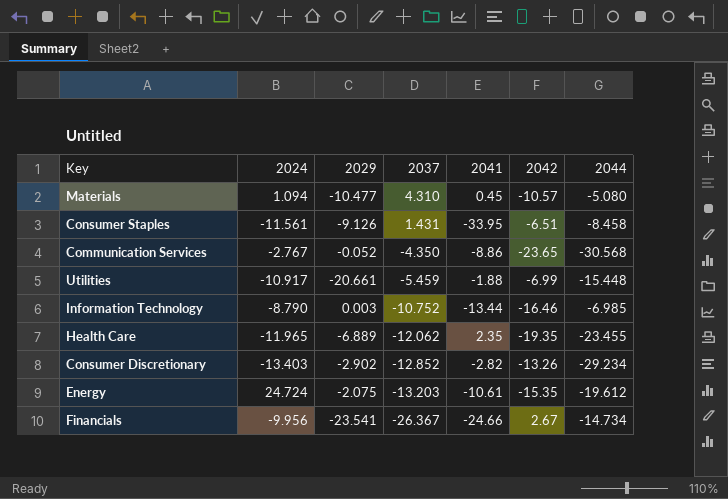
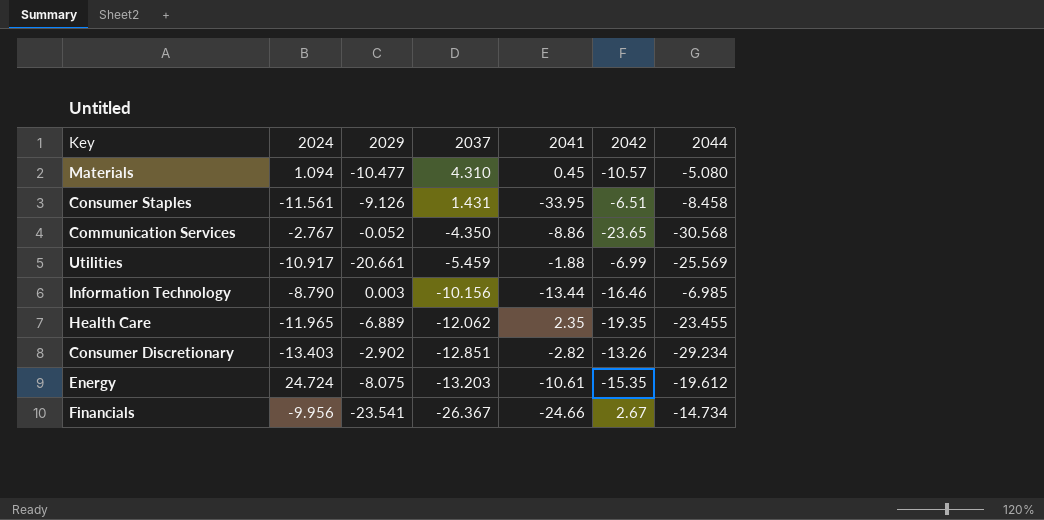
Utilities | 2044: -15.448 -> -25.569
Information Technology | 2037: -10.752 -> -10.156
Consumer Discretionary | 2037: -12.852 -> -12.851
Energy | 2029: -2.075 -> -8.075

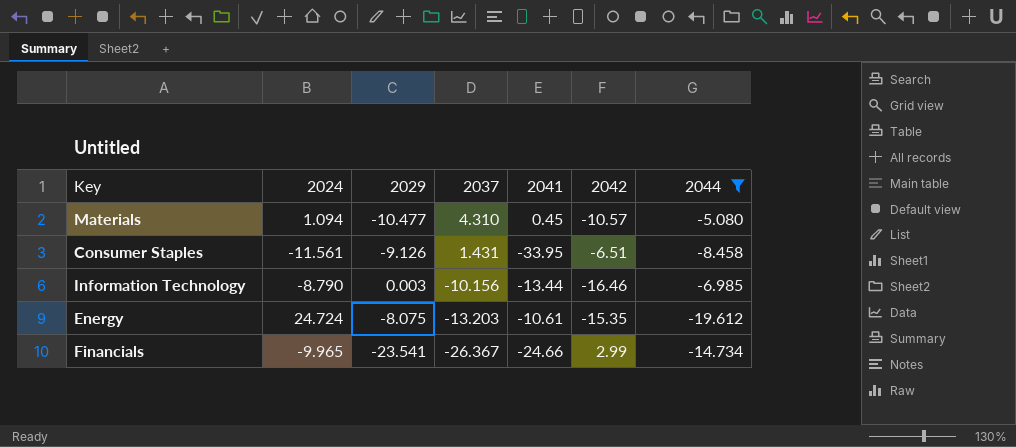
filter: none -> 2044 >= -19.612
Financials | 2024: -9.956 -> -9.965
Financials | 2042: 2.67 -> 2.99

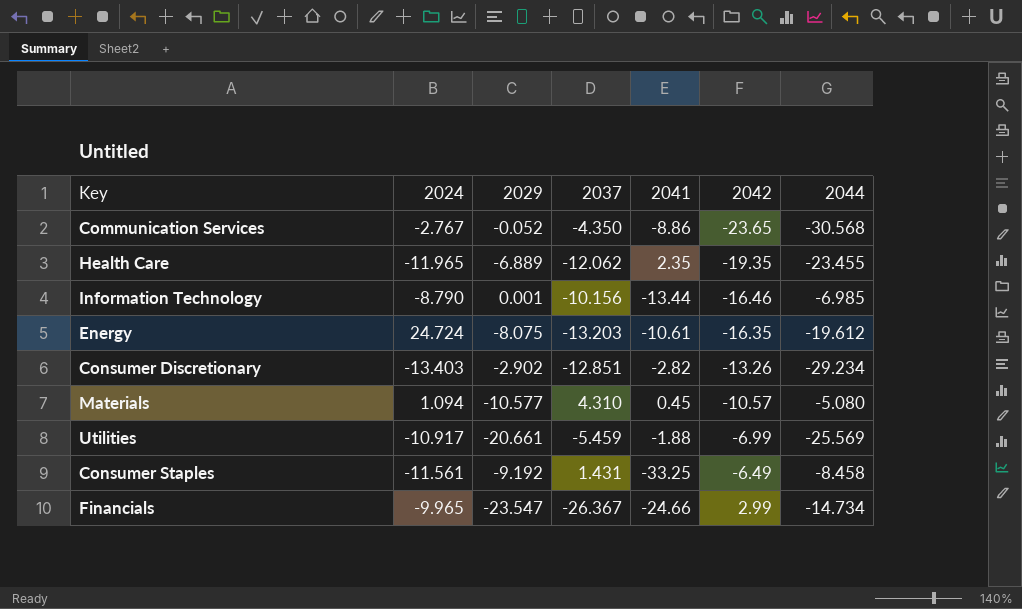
filter: 2044 >= -19.612 -> none
row order: 2037 descending -> 2042 ascending
Information Technology | 2029: 0.003 -> 0.001
Energy | 2042: -15.35 -> -16.35
Materials | 2029: -10.477 -> -10.577
Consumer Staples | 2029: -9.126 -> -9.192
Consumer Staples | 2041: -33.95 -> -33.25
Consumer Staples | 2042: -6.51 -> -6.49
Financials | 2029: -23.541 -> -23.547

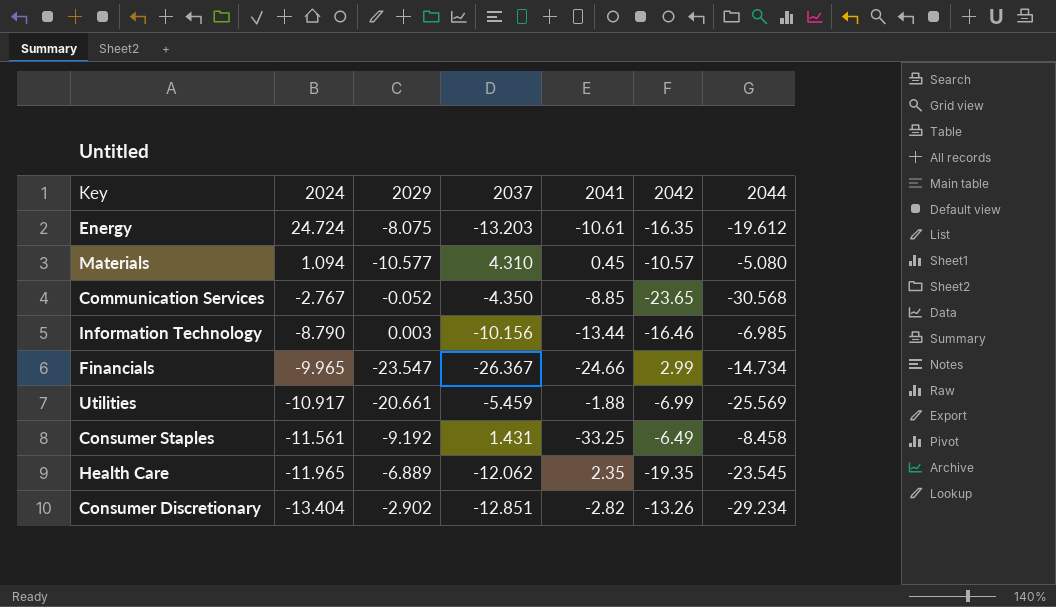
row order: 2042 ascending -> 2024 descending
Communication Services | 2041: -8.86 -> -8.85
Information Technology | 2029: 0.001 -> 0.003
Health Care | 2044: -23.455 -> -23.545
Consumer Discretionary | 2024: -13.403 -> -13.404

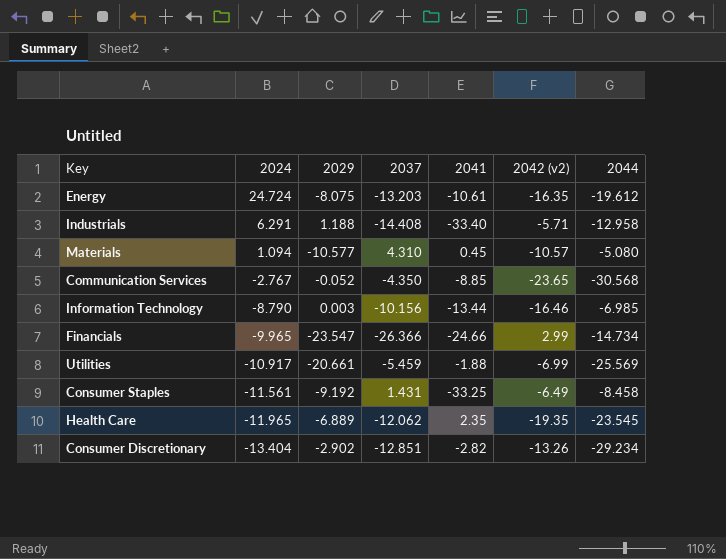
column name: 2042 -> 2042 (v2)
row Industrials: none -> 6.291 | 1.188 | -14.408 | -33.40 | -5.71 | -12.958
Financials | 2037: -26.367 -> -26.366

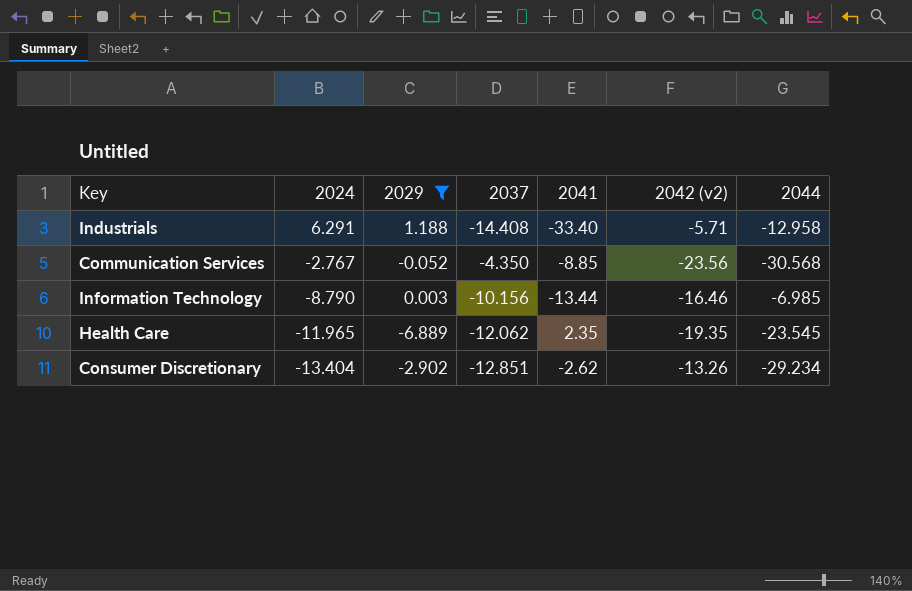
filter: none -> 2029 >= -6.889
Communication Services | 2042 (v2): -23.65 -> -23.56
Consumer Discretionary | 2041: -2.82 -> -2.62

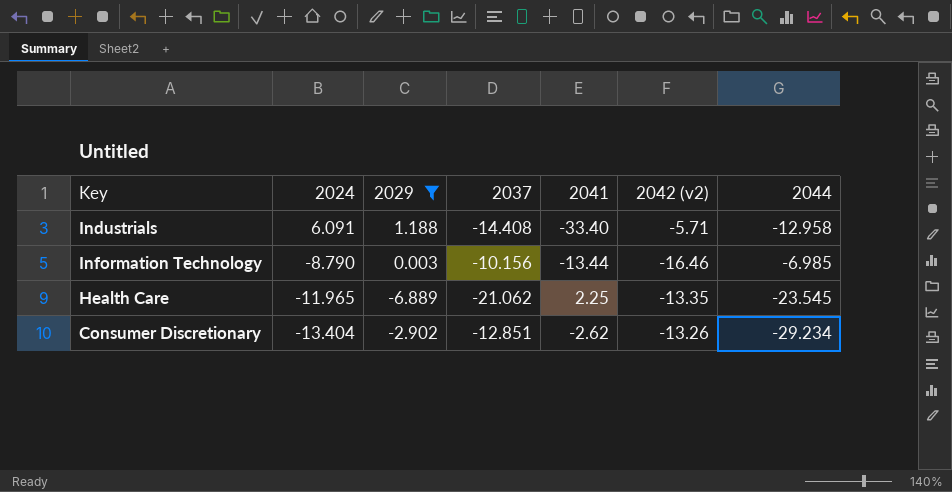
row Communication Services: -2.767 | -0.052 | -4.350 | -8.85 | -23.56 | -30.568 -> none
Industrials | 2024: 6.291 -> 6.091
Health Care | 2037: -12.062 -> -21.062
Health Care | 2041: 2.35 -> 2.25
Health Care | 2042 (v2): -19.35 -> -13.35

